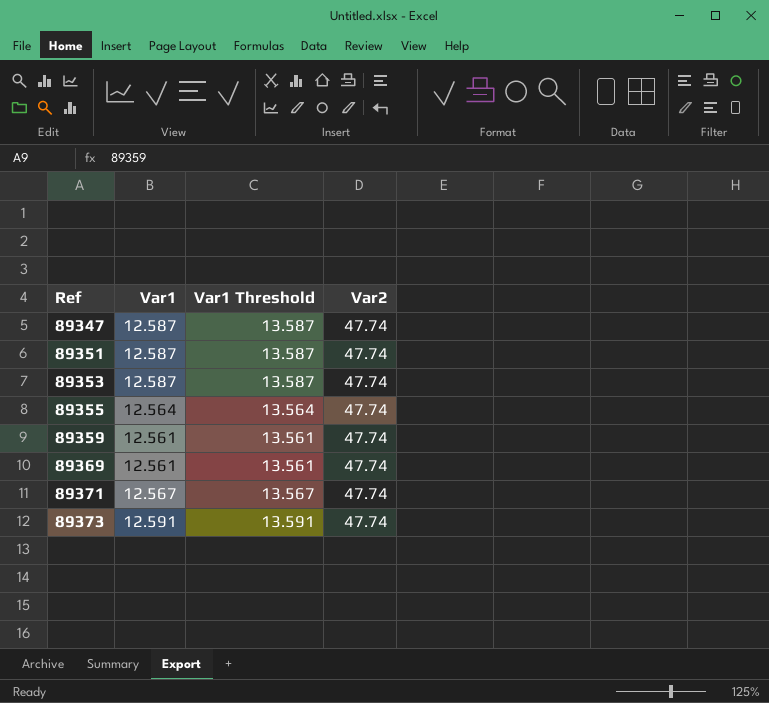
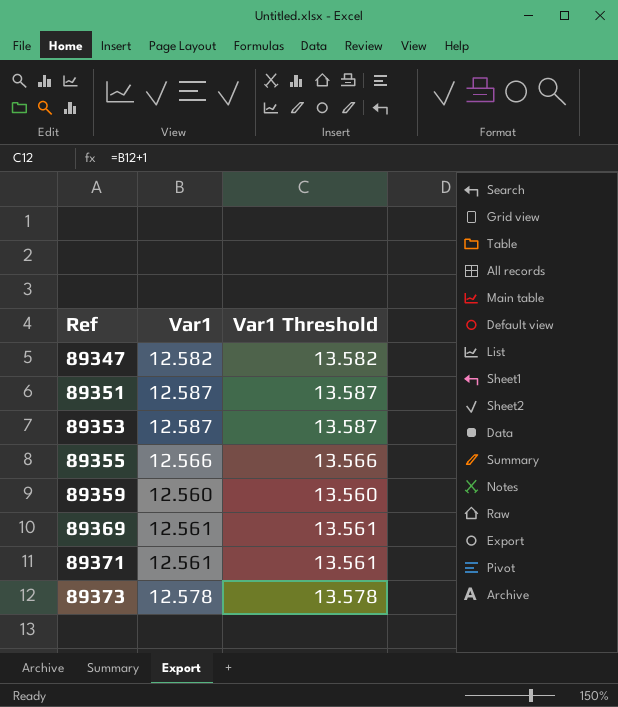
column Var2 | position: 4 -> none
89347 | Var1: 12.587 -> 12.582
89347 | Var1 Threshold: 13.587 -> 13.582
89355 | Var1: 12.564 -> 12.566
89355 | Var1 Threshold: 13.564 -> 13.566
89359 | Var1: 12.561 -> 12.560
89359 | Var1 Threshold: 13.561 -> 13.560
89371 | Var1: 12.567 -> 12.561
89371 | Var1 Threshold: 13.567 -> 13.561
89373 | Var1: 12.591 -> 12.578
89373 | Var1 Threshold: 13.591 -> 13.578

